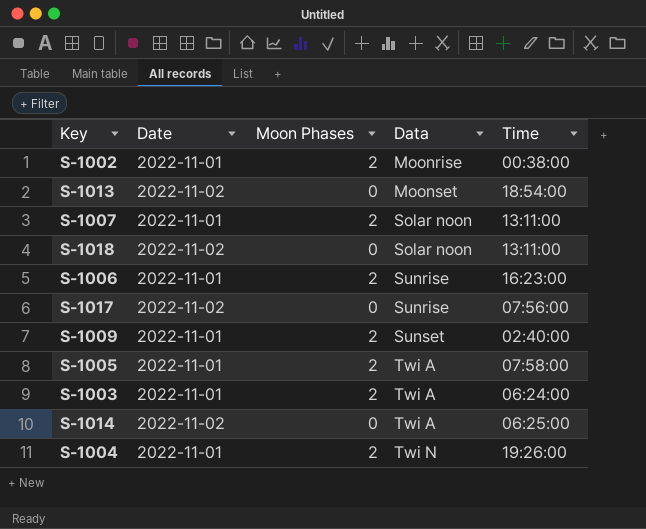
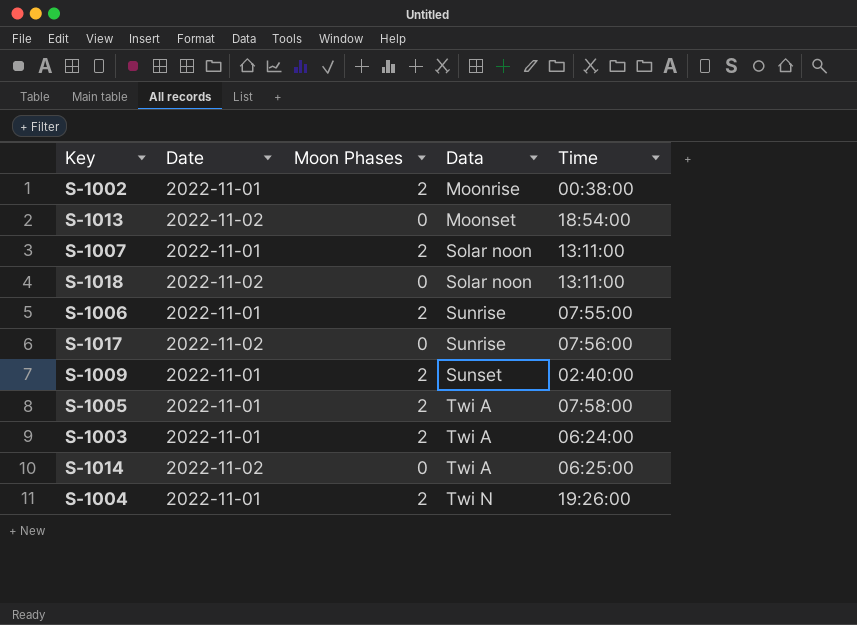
S-1006 | Time: 16:23:00 -> 07:55:00

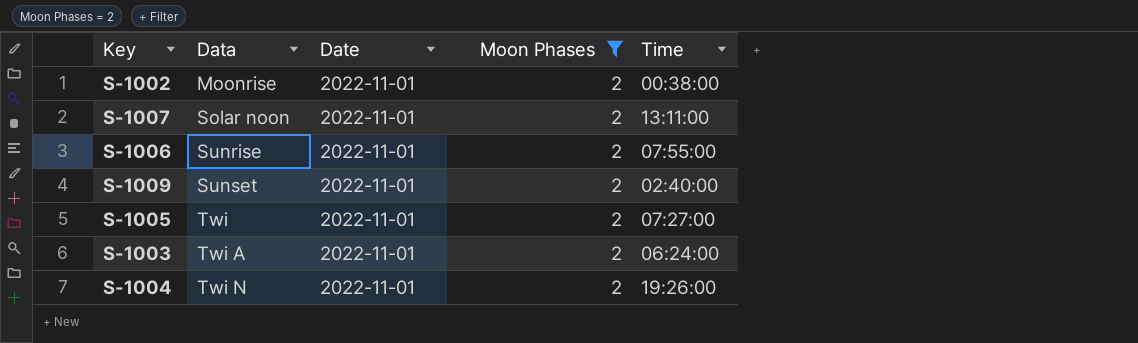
filter: none -> Moon Phases = 2
column Data | position: 4 -> 2
S-1005 | Data: Twi A -> Twi
S-1005 | Time: 07:58:00 -> 07:27:00

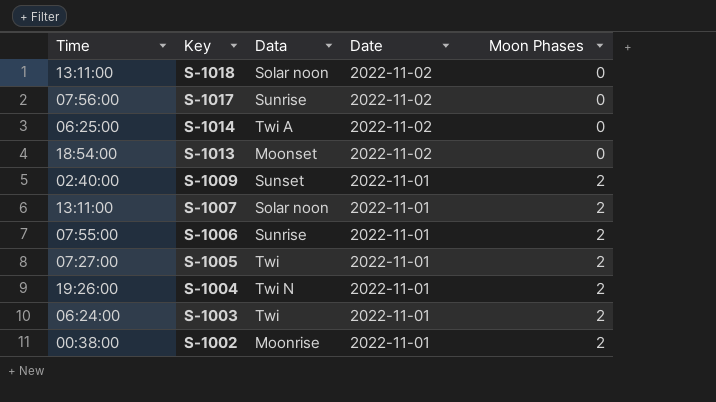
filter: Moon Phases = 2 -> none
row order: Data ascending -> Key descending
column Time | position: 5 -> 1
S-1003 | Data: Twi A -> Twi

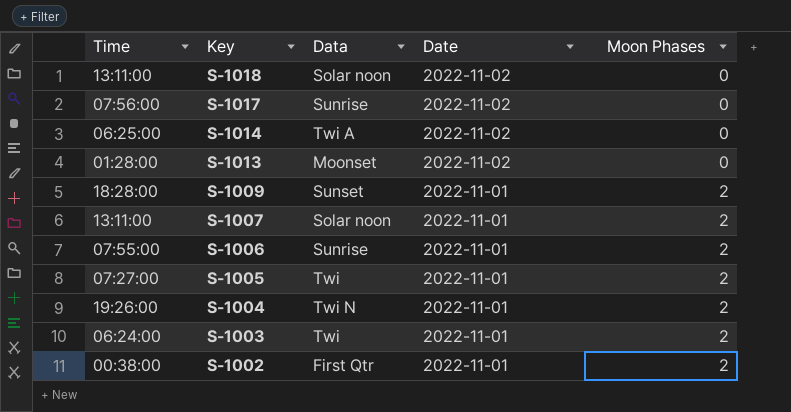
S-1013 | Time: 18:54:00 -> 01:28:00
S-1009 | Time: 02:40:00 -> 18:28:00
S-1002 | Data: Moonrise -> First Qtr

